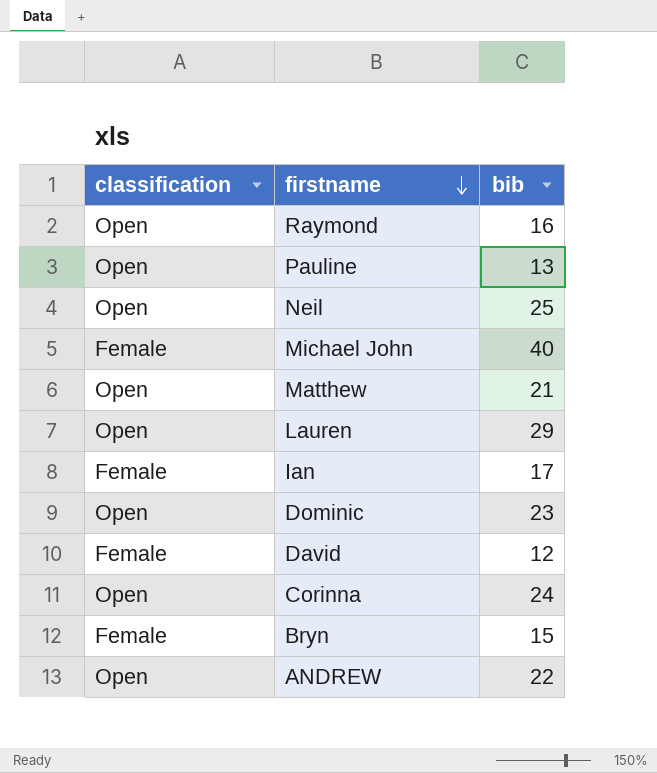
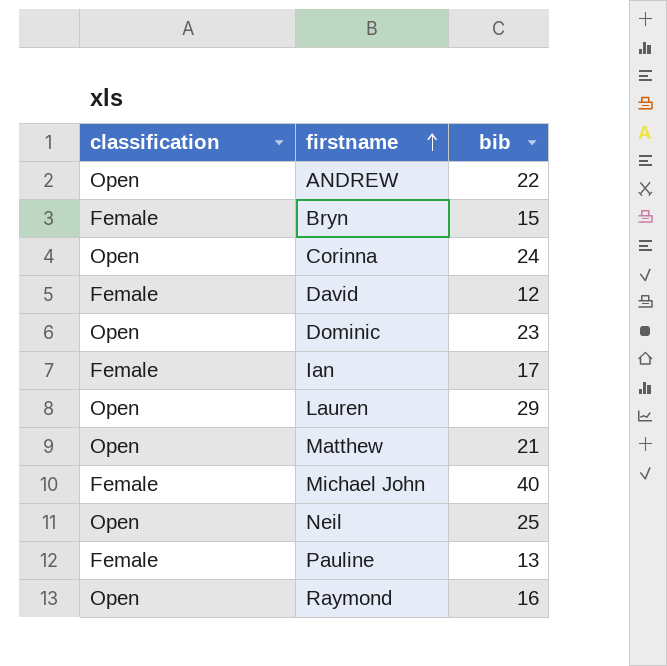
row order: firstname descending -> firstname ascending
Pauline | classification: Open -> Female

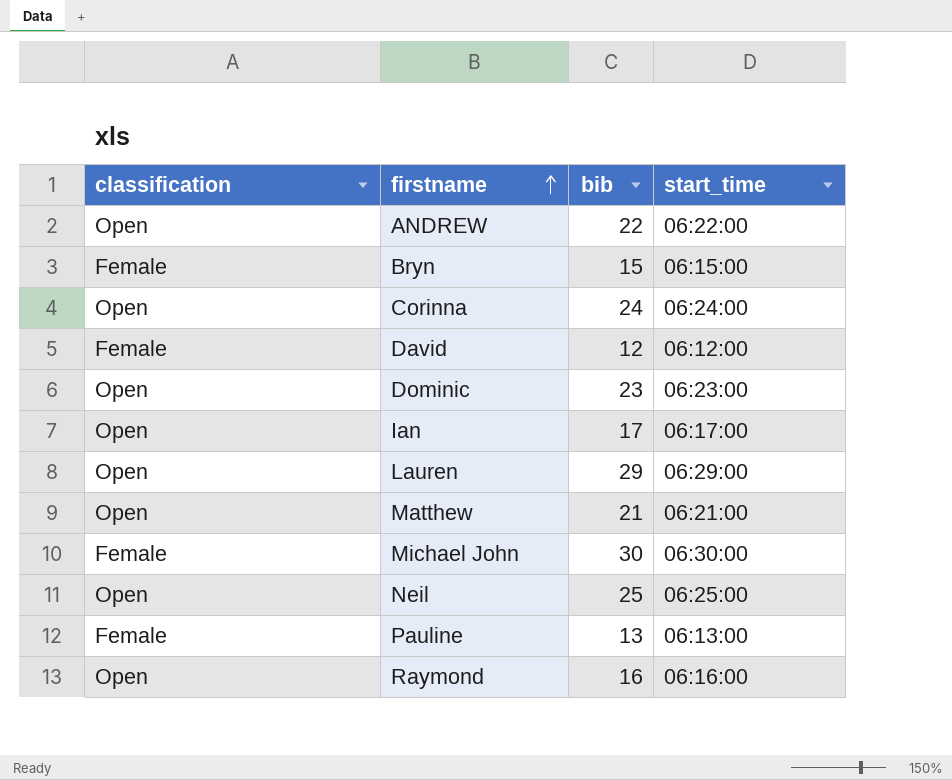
column start_time | position: none -> 4
Ian | classification: Female -> Open
Michael John | bib: 40 -> 30

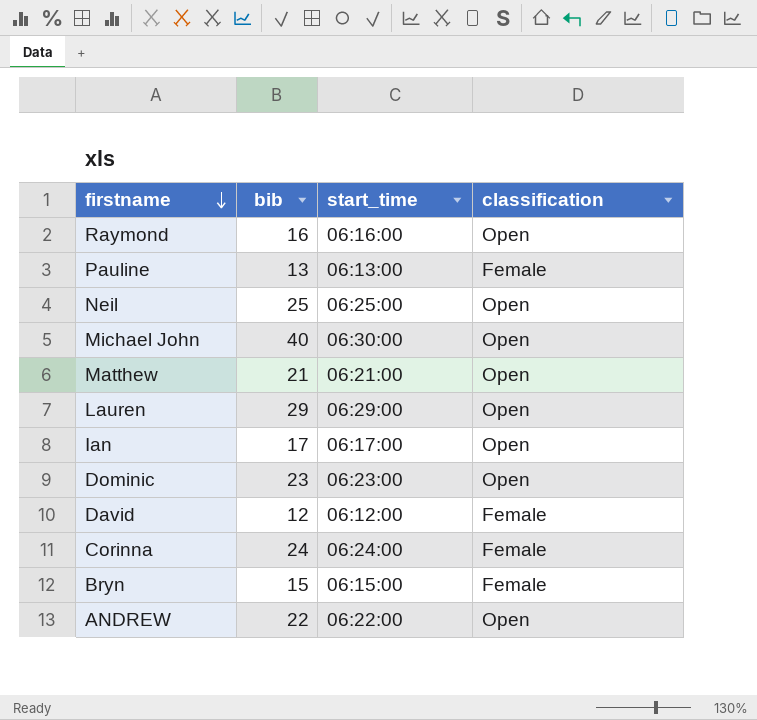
row order: firstname ascending -> firstname descending
column classification | position: 1 -> 4
Michael John | bib: 30 -> 40
Michael John | classification: Female -> Open
Corinna | classification: Open -> Female

